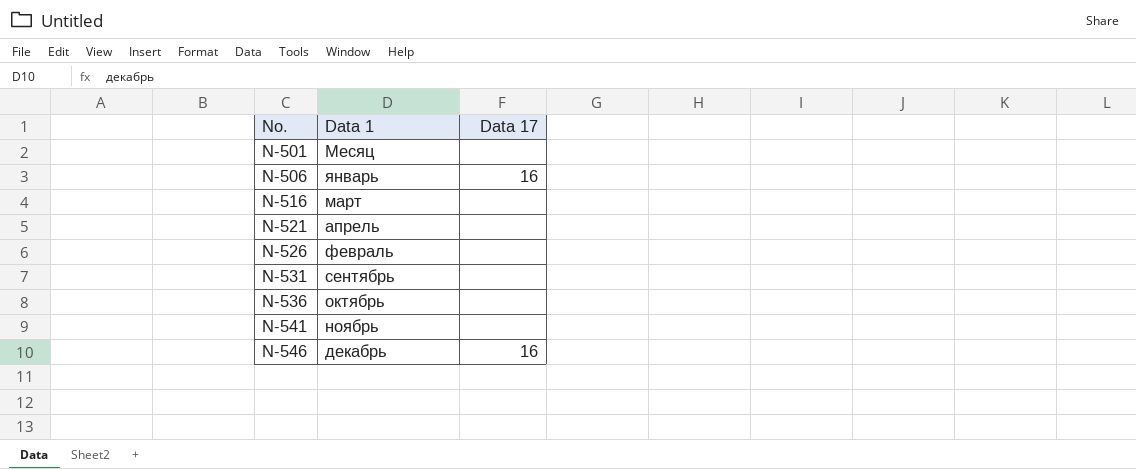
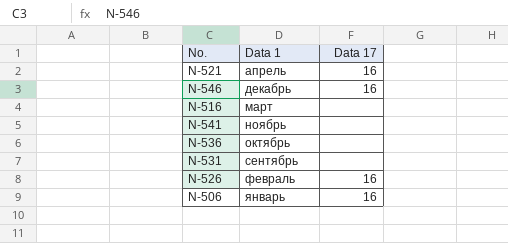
row order: No. ascending -> Data 1 ascending
row N-501: Месяц | none -> none
N-521 | Data 17: none -> 16
N-526 | Data 17: none -> 16

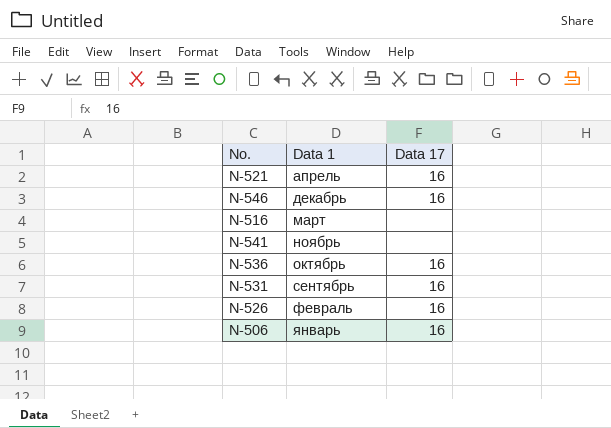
N-536 | Data 17: none -> 16
N-531 | Data 17: none -> 16

